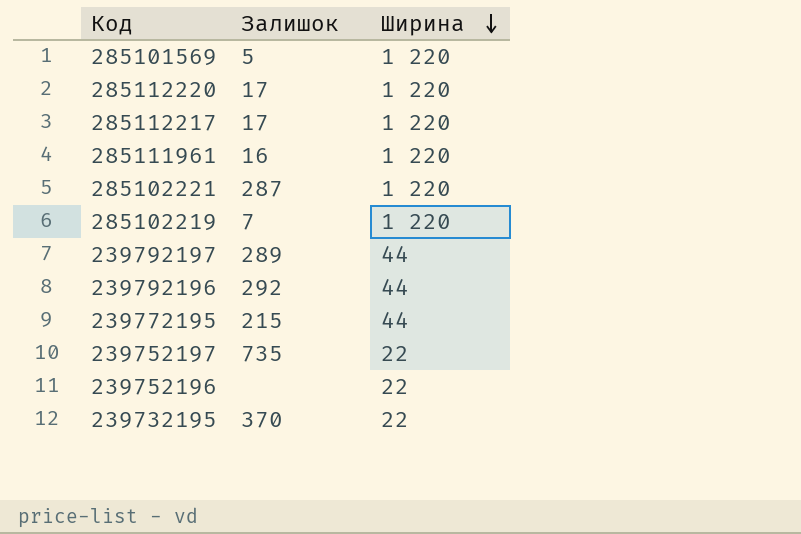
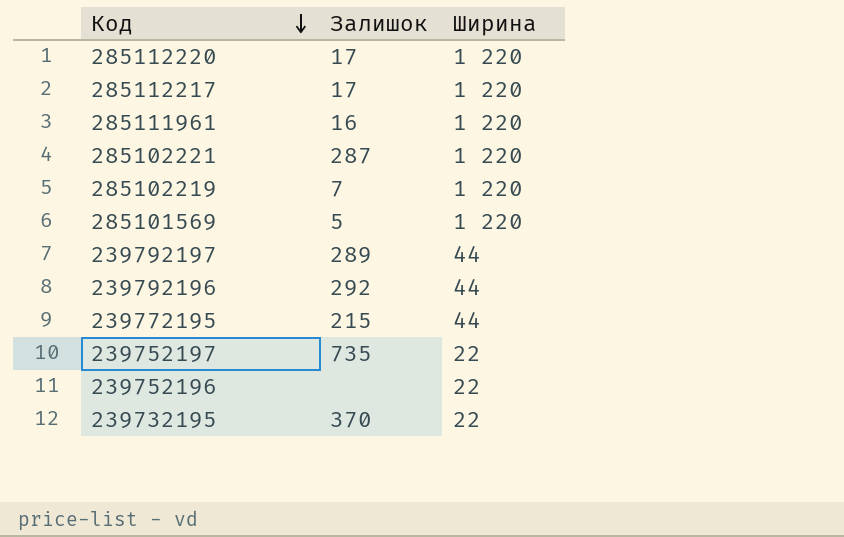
row order: Ширина descending -> Код descending

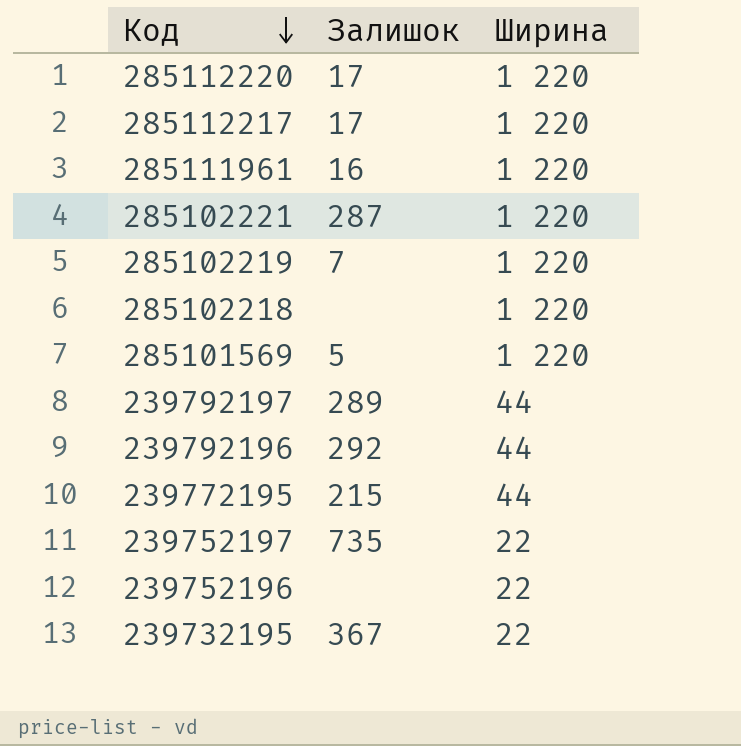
row 285102218: none -> none | 1 220
239732195 | Залишок: 370 -> 367

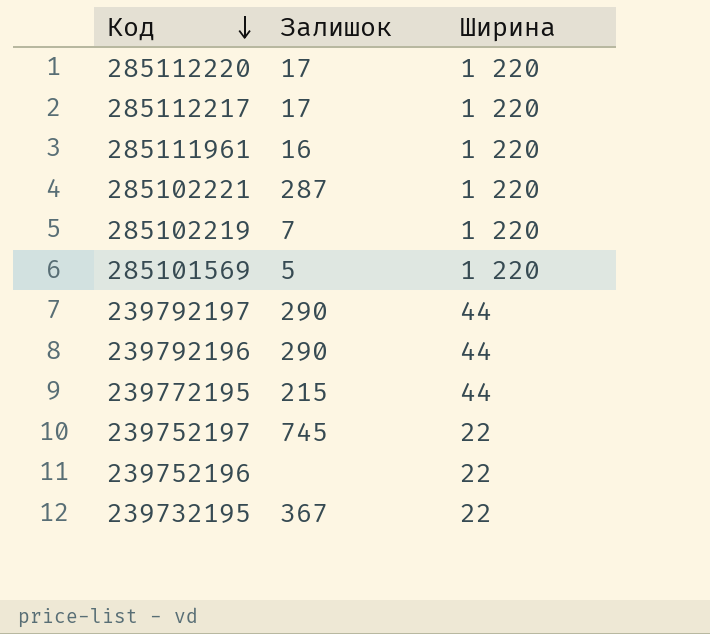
row 285102218: none | 1 220 -> none
239792197 | Залишок: 289 -> 290
239792196 | Залишок: 292 -> 290
239752197 | Залишок: 735 -> 745

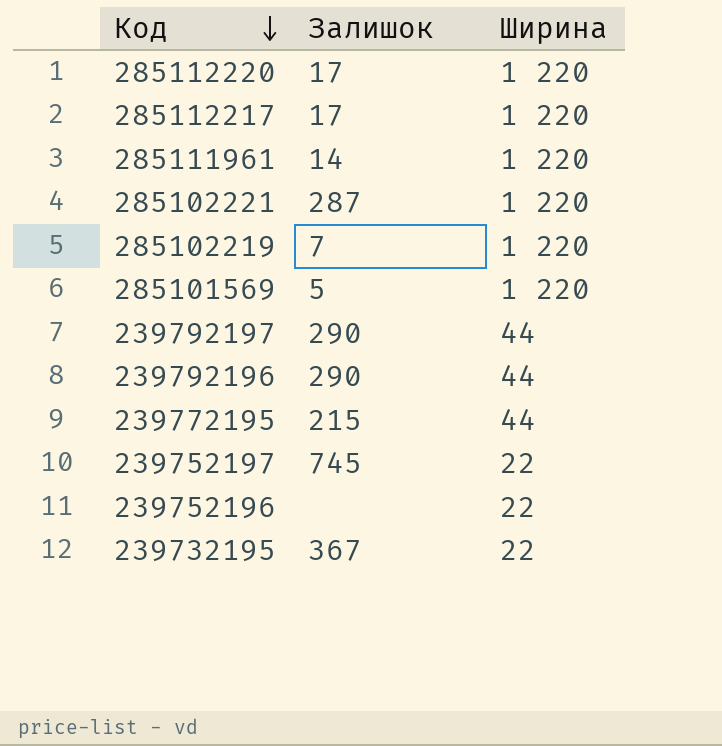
285111961 | Залишок: 16 -> 14

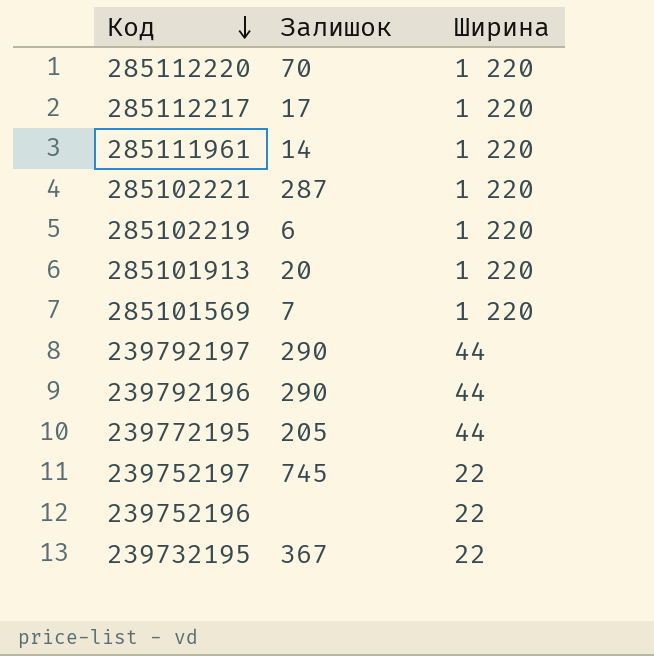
285112220 | Залишок: 17 -> 70
285102219 | Залишок: 7 -> 6
row 285101913: none -> 20 | 1 220
285101569 | Залишок: 5 -> 7
239772195 | Залишок: 215 -> 205

